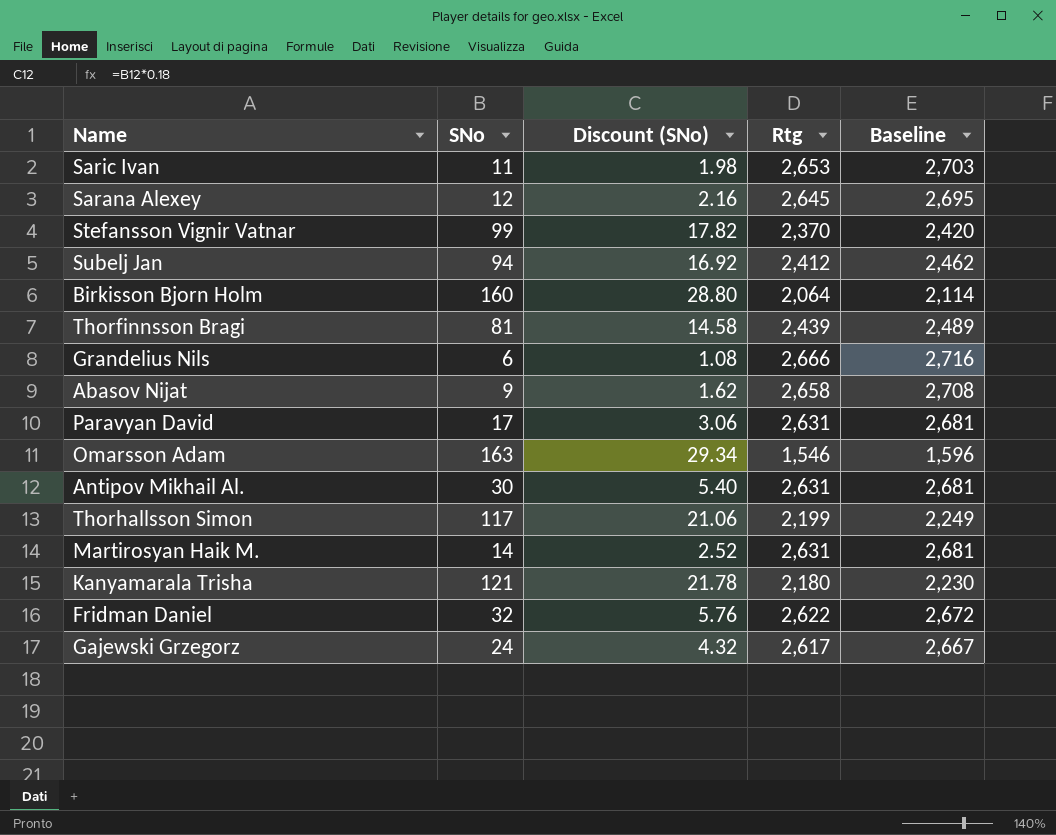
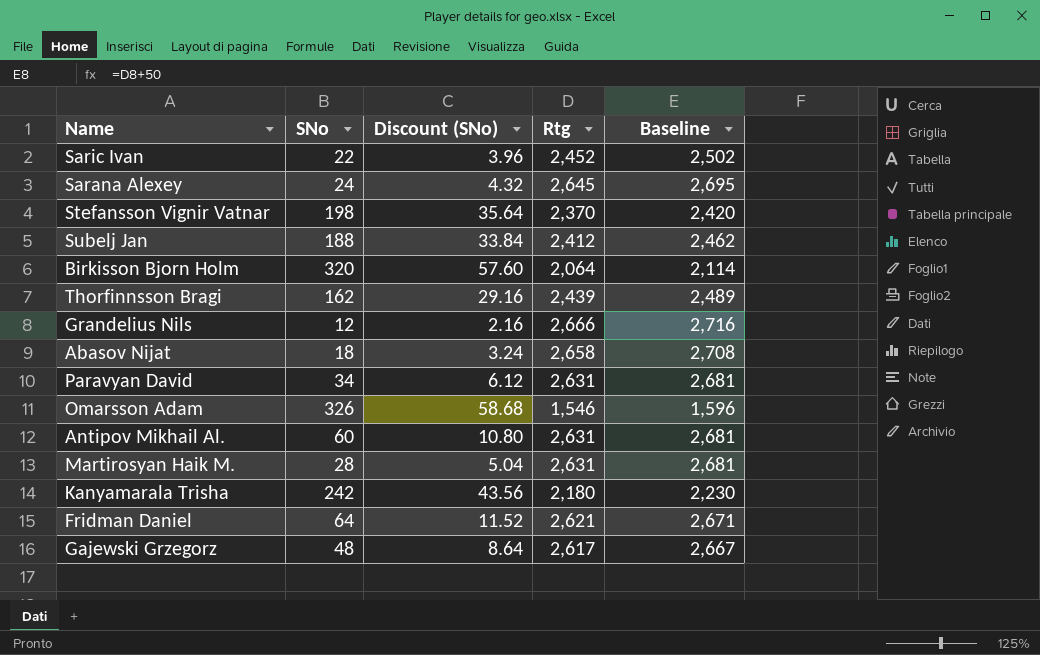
row Thorhallsson Simon: 117 | 21.06 | 2,199 | 2,249 -> none
Saric Ivan | SNo: 11 -> 22
Saric Ivan | Discount (SNo): 1.98 -> 3.96
Saric Ivan | Rtg: 2,653 -> 2,452
Saric Ivan | Baseline: 2,703 -> 2,502
Sarana Alexey | SNo: 12 -> 24
Sarana Alexey | Discount (SNo): 2.16 -> 4.32
Stefansson Vignir Vatnar | SNo: 99 -> 198
Stefansson Vignir Vatnar | Discount (SNo): 17.82 -> 35.64
Subelj Jan | SNo: 94 -> 188
Subelj Jan | Discount (SNo): 16.92 -> 33.84
Birkisson Bjorn Holm | SNo: 160 -> 320
Birkisson Bjorn Holm | Discount (SNo): 28.80 -> 57.60
Thorfinnsson Bragi | SNo: 81 -> 162
Thorfinnsson Bragi | Discount (SNo): 14.58 -> 29.16
Grandelius Nils | SNo: 6 -> 12
Grandelius Nils | Discount (SNo): 1.08 -> 2.16
Abasov Nijat | SNo: 9 -> 18
Abasov Nijat | Discount (SNo): 1.62 -> 3.24
Paravyan David | SNo: 17 -> 34
Paravyan David | Discount (SNo): 3.06 -> 6.12
Omarsson Adam | SNo: 163 -> 326
Omarsson Adam | Discount (SNo): 29.34 -> 58.68
Antipov Mikhail Al. | SNo: 30 -> 60
Antipov Mikhail Al. | Discount (SNo): 5.40 -> 10.80
Martirosyan Haik M. | SNo: 14 -> 28
Martirosyan Haik M. | Discount (SNo): 2.52 -> 5.04
Kanyamarala Trisha | SNo: 121 -> 242
Kanyamarala Trisha | Discount (SNo): 21.78 -> 43.56
Fridman Daniel | SNo: 32 -> 64
Fridman Daniel | Discount (SNo): 5.76 -> 11.52
Fridman Daniel | Rtg: 2,622 -> 2,621
Fridman Daniel | Baseline: 2,672 -> 2,671
Gajewski Grzegorz | SNo: 24 -> 48
Gajewski Grzegorz | Discount (SNo): 4.32 -> 8.64

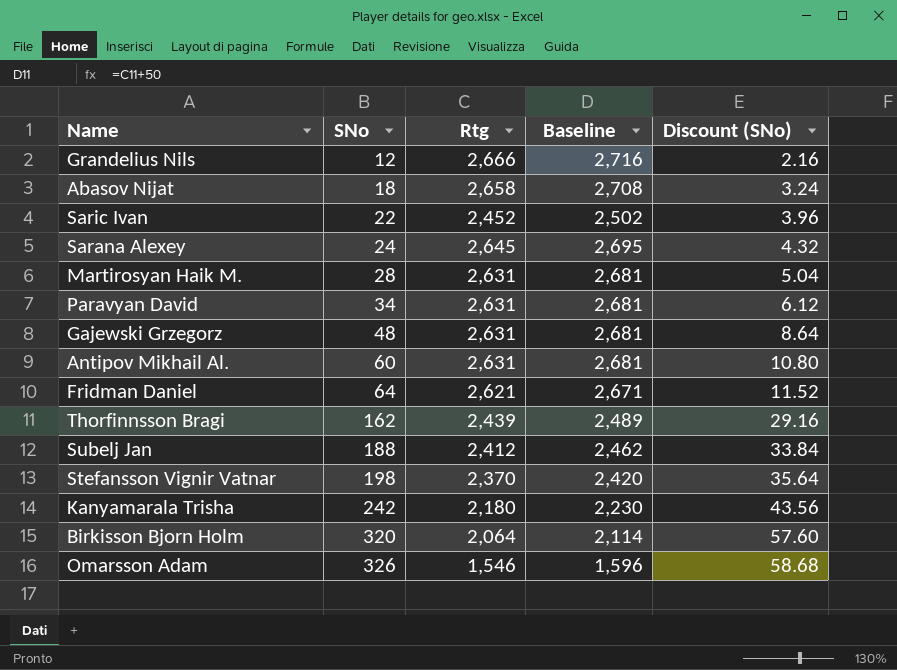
row order: none -> SNo ascending
column Discount (SNo) | position: 3 -> 5
Gajewski Grzegorz | Rtg: 2,617 -> 2,631
Gajewski Grzegorz | Baseline: 2,667 -> 2,681

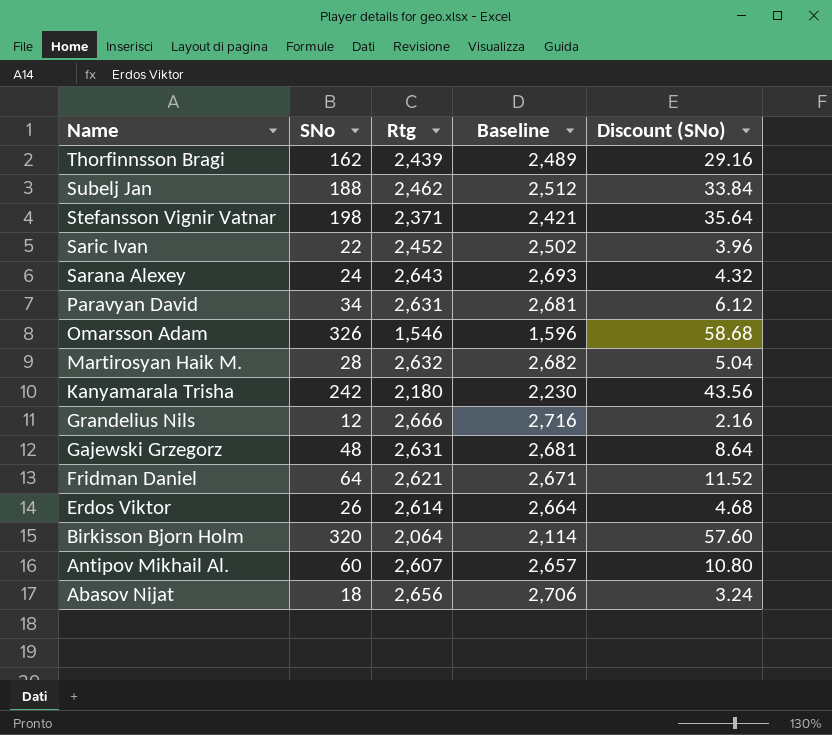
row order: SNo ascending -> Name descending
Subelj Jan | Rtg: 2,412 -> 2,462
Subelj Jan | Baseline: 2,462 -> 2,512
Stefansson Vignir Vatnar | Rtg: 2,370 -> 2,371
Stefansson Vignir Vatnar | Baseline: 2,420 -> 2,421
Sarana Alexey | Rtg: 2,645 -> 2,643
Sarana Alexey | Baseline: 2,695 -> 2,693
Martirosyan Haik M. | Rtg: 2,631 -> 2,632
Martirosyan Haik M. | Baseline: 2,681 -> 2,682
row Erdos Viktor: none -> 26 | 2,614 | 2,664 | 4.68
Antipov Mikhail Al. | Rtg: 2,631 -> 2,607
Antipov Mikhail Al. | Baseline: 2,681 -> 2,657
Abasov Nijat | Rtg: 2,658 -> 2,656
Abasov Nijat | Baseline: 2,708 -> 2,706

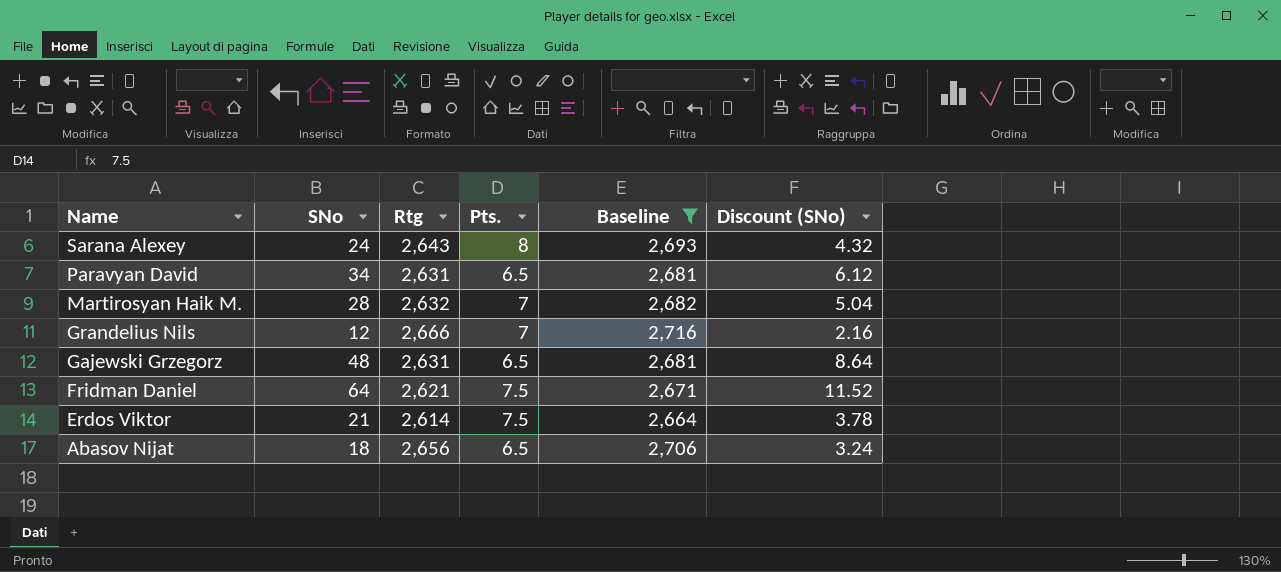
filter: none -> Baseline >= 2,664
column Pts. | position: none -> 4
Erdos Viktor | SNo: 26 -> 21
Erdos Viktor | Discount (SNo): 4.68 -> 3.78

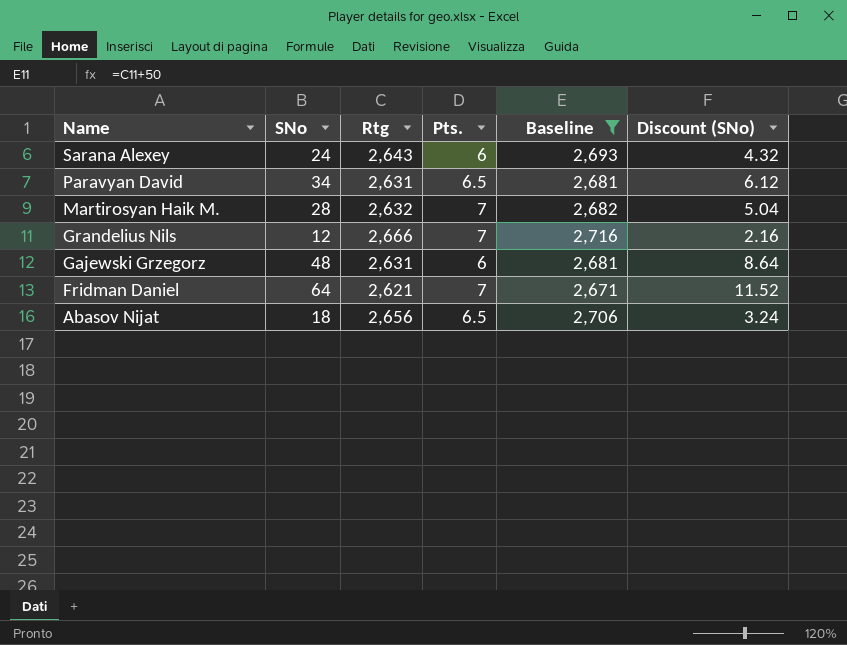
row Erdos Viktor: 21 | 2,614 | 7.5 | 2,664 | 3.78 -> none
Sarana Alexey | Pts.: 8 -> 6
Gajewski Grzegorz | Pts.: 6.5 -> 6
Fridman Daniel | Pts.: 7.5 -> 7

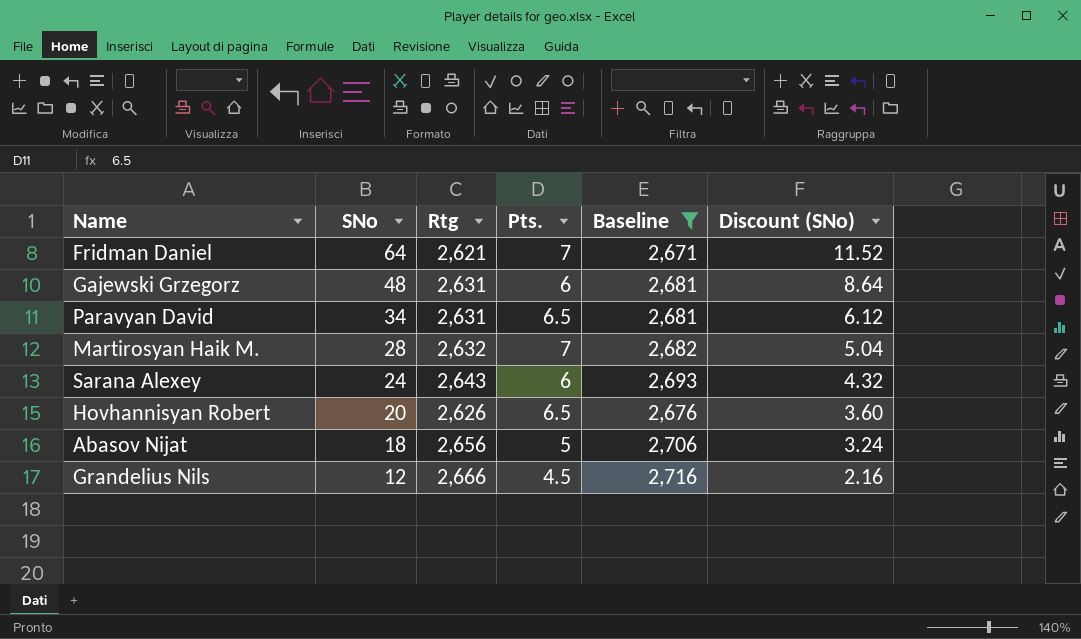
row order: Name descending -> SNo descending
row Hovhannisyan Robert: none -> 20 | 2,626 | 6.5 | 2,676 | 3.60
Abasov Nijat | Pts.: 6.5 -> 5
Grandelius Nils | Pts.: 7 -> 4.5

